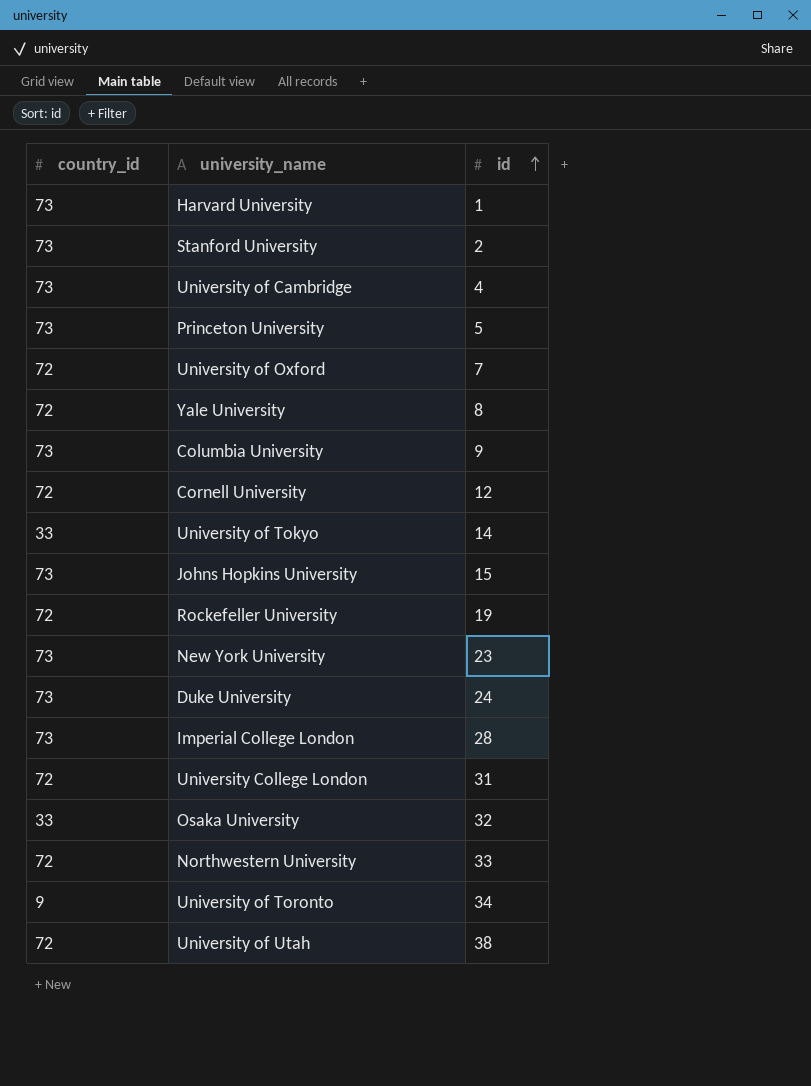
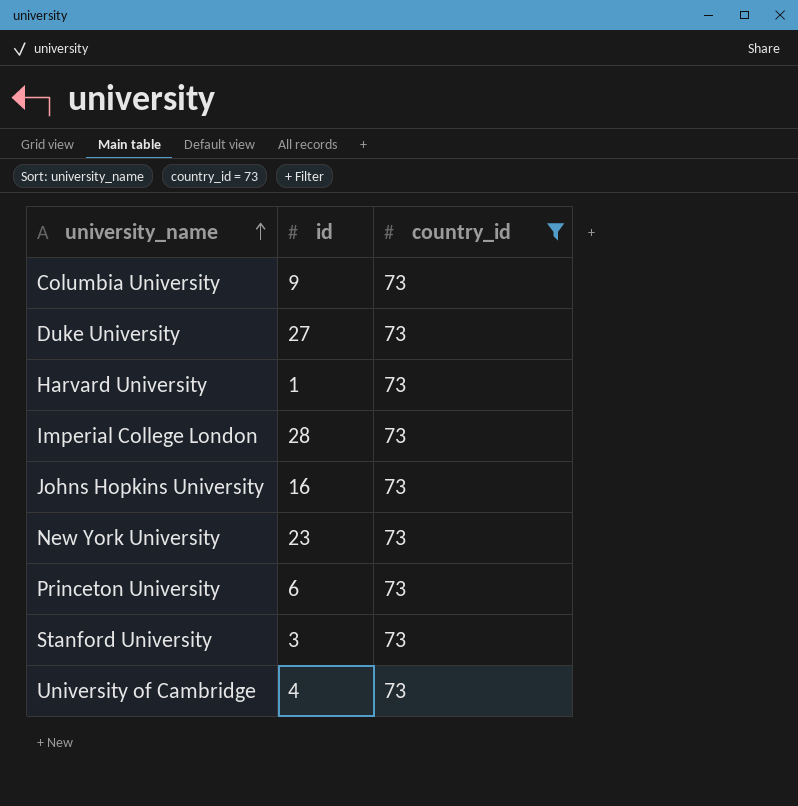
filter: none -> country_id = 73
row order: id ascending -> university_name ascending
column country_id | position: 1 -> 3
Duke University | id: 24 -> 27
Johns Hopkins University | id: 15 -> 16
Princeton University | id: 5 -> 6
Stanford University | id: 2 -> 3

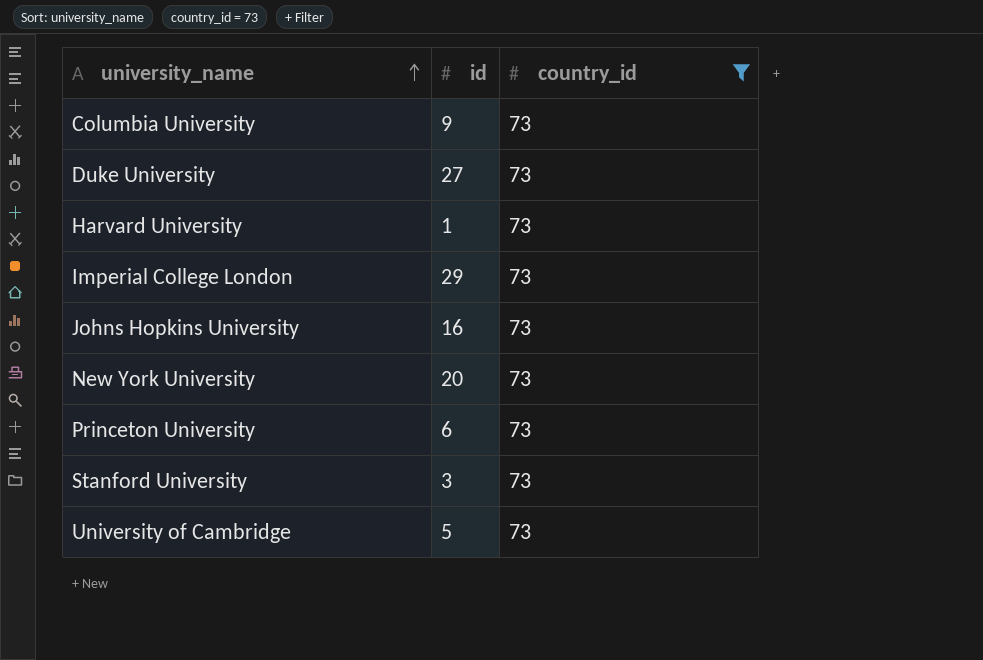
Imperial College London | id: 28 -> 29
New York University | id: 23 -> 20
University of Cambridge | id: 4 -> 5

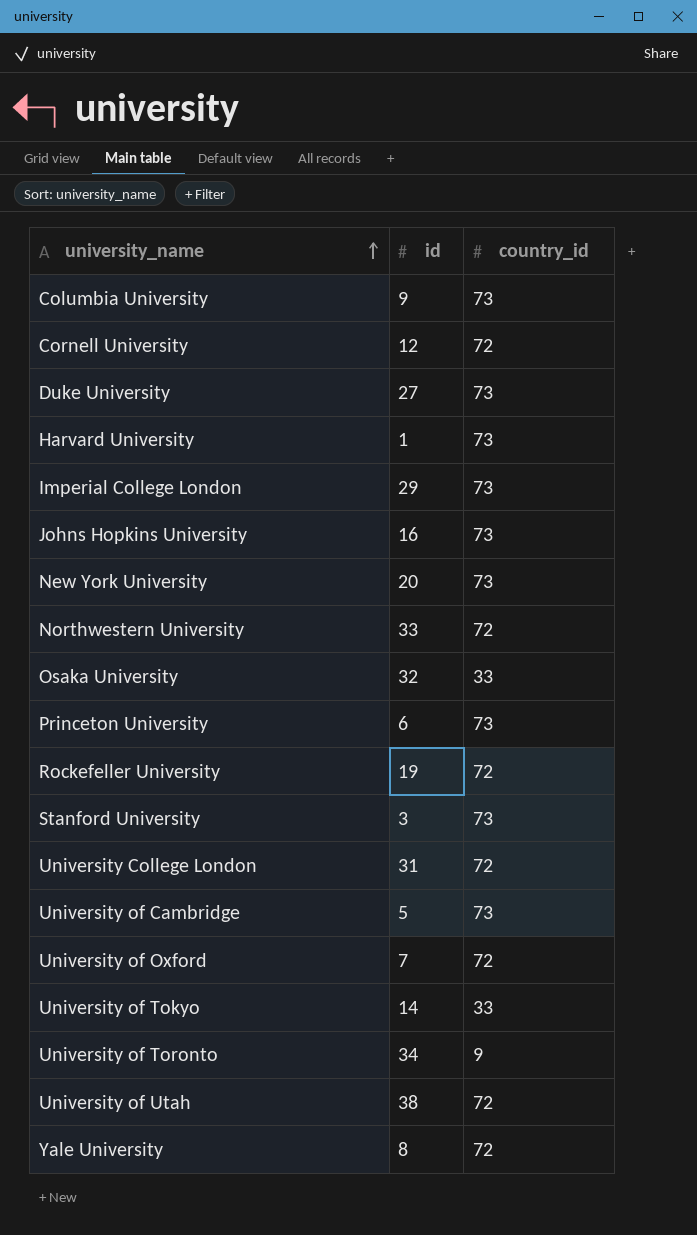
filter: country_id = 73 -> none

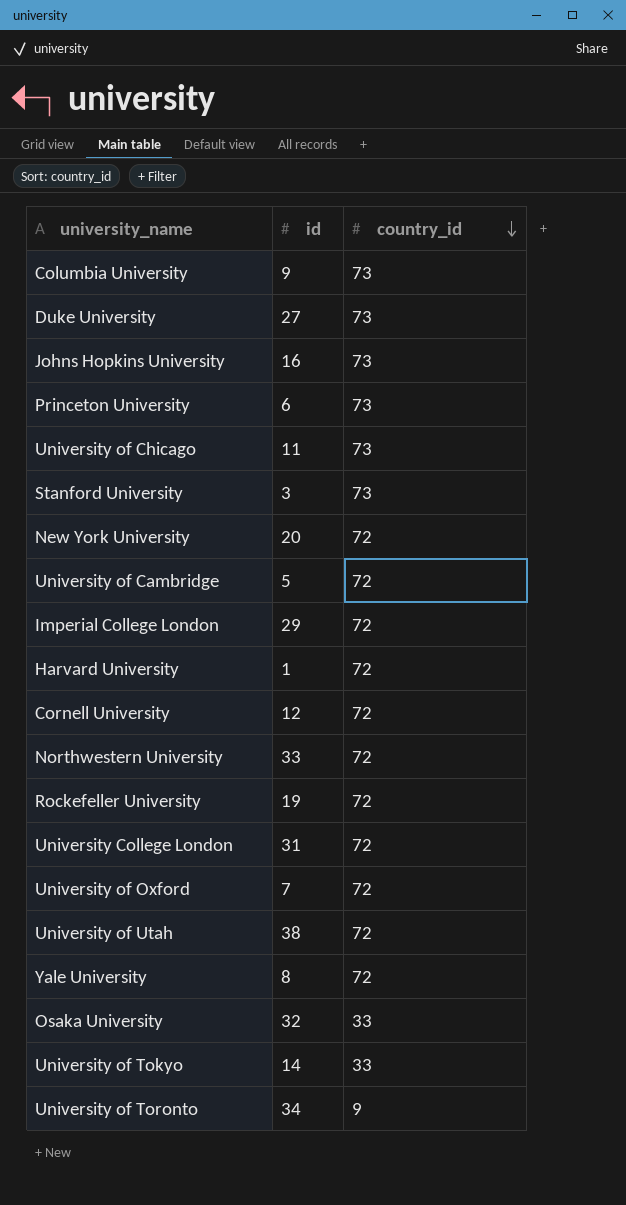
row order: university_name ascending -> country_id descending
row University of Chicago: none -> 11 | 73
New York University | country_id: 73 -> 72
University of Cambridge | country_id: 73 -> 72
Imperial College London | country_id: 73 -> 72
Harvard University | country_id: 73 -> 72

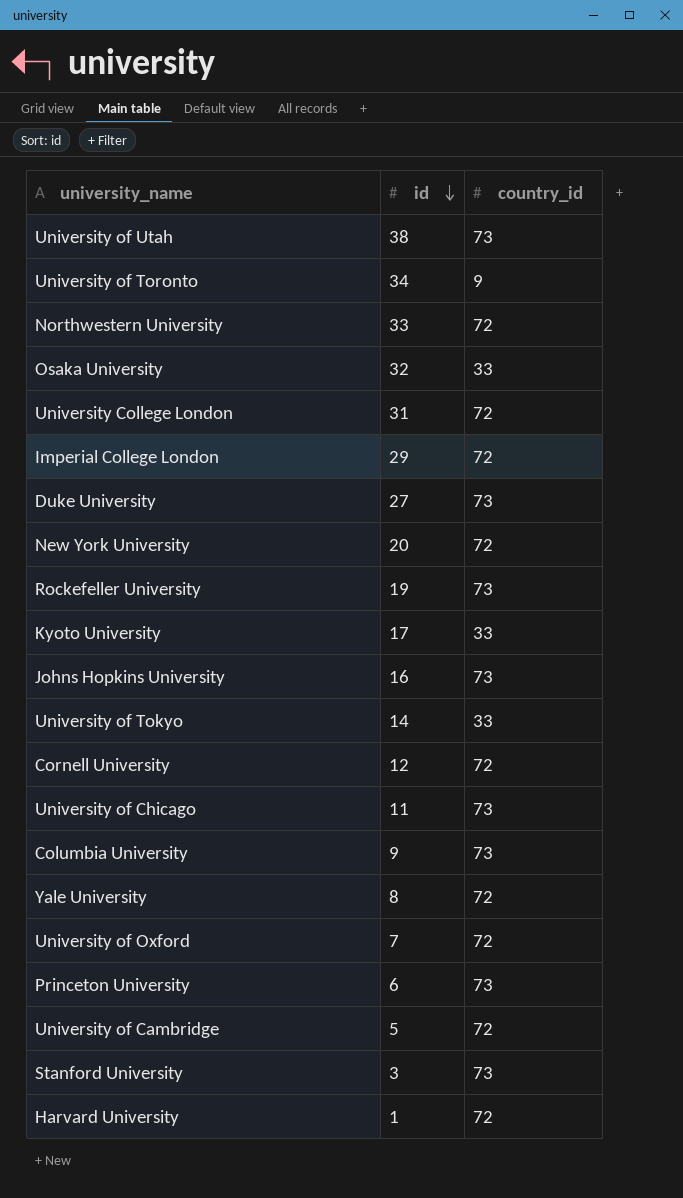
row order: country_id descending -> id descending
University of Utah | country_id: 72 -> 73
Rockefeller University | country_id: 72 -> 73
row Kyoto University: none -> 17 | 33

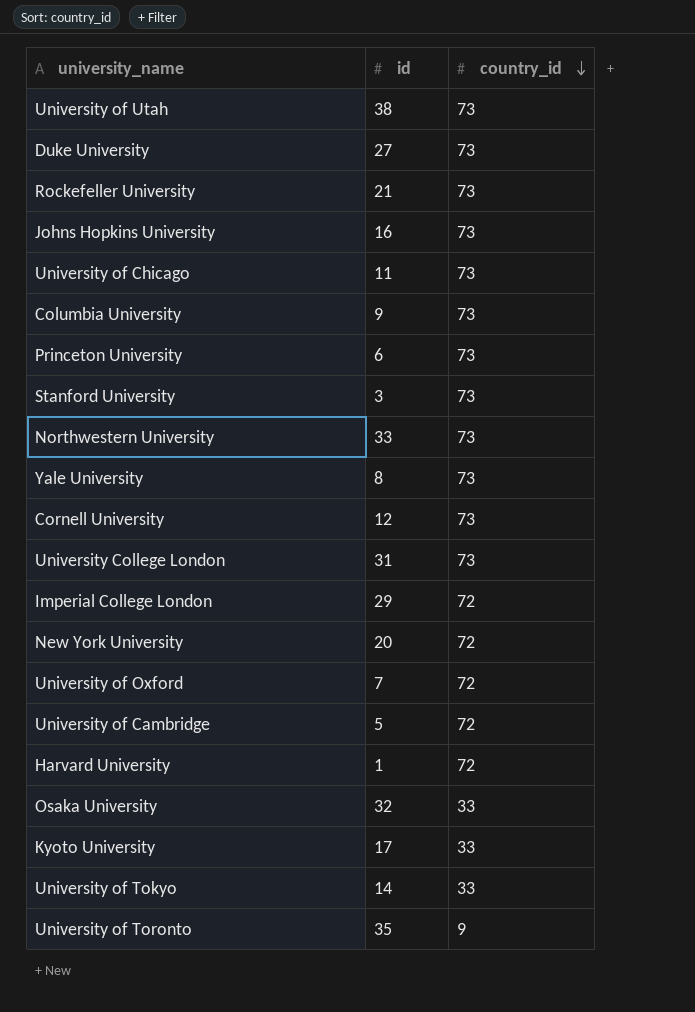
row order: id descending -> country_id descending
Rockefeller University | id: 19 -> 21
Northwestern University | country_id: 72 -> 73
Yale University | country_id: 72 -> 73
Cornell University | country_id: 72 -> 73
University College London | country_id: 72 -> 73
University of Toronto | id: 34 -> 35

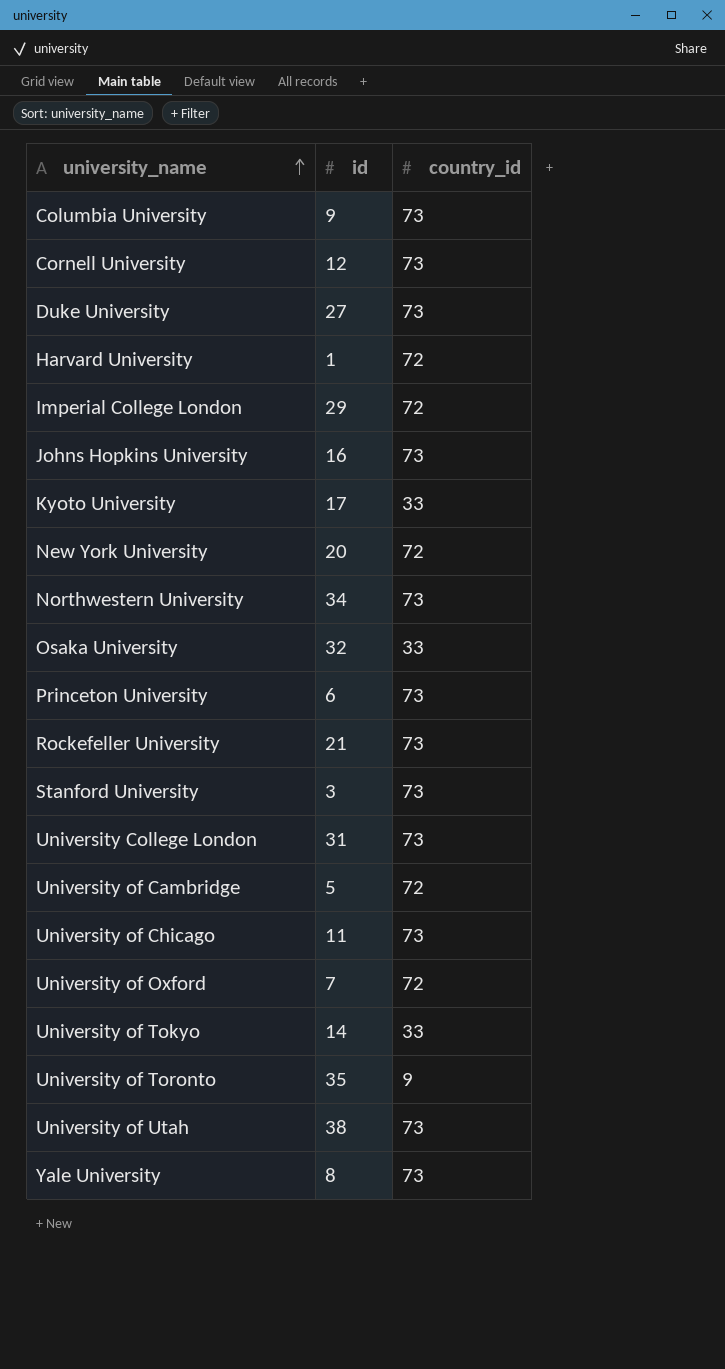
row order: country_id descending -> university_name ascending
Northwestern University | id: 33 -> 34

